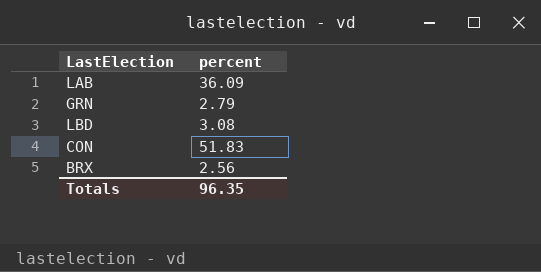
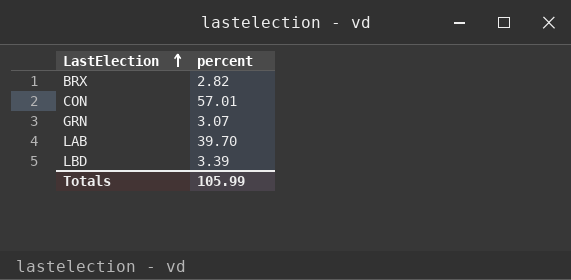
row order: none -> LastElection ascending
BRX | percent: 2.56 -> 2.82
CON | percent: 51.83 -> 57.01
GRN | percent: 2.79 -> 3.07
LAB | percent: 36.09 -> 39.70
LBD | percent: 3.08 -> 3.39
Totals | percent: 96.35 -> 105.99

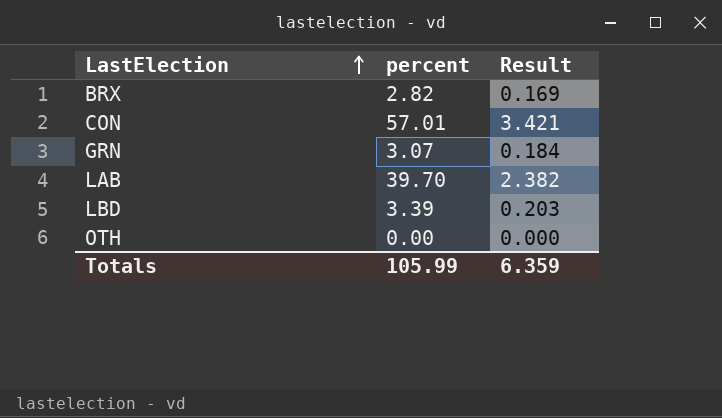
column Result | formula: none -> [percent] * 0.06
row OTH: none -> 0.00 | 0.000

